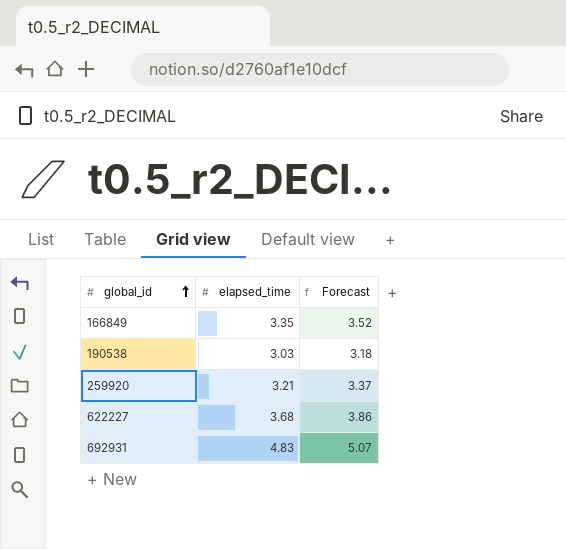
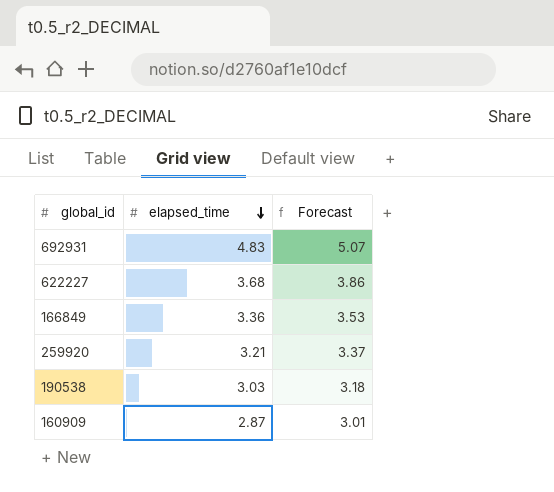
row order: global_id ascending -> elapsed_time descending
166849 | elapsed_time: 3.35 -> 3.36
166849 | Forecast: 3.52 -> 3.53
row 160909: none -> 2.87 | 3.01

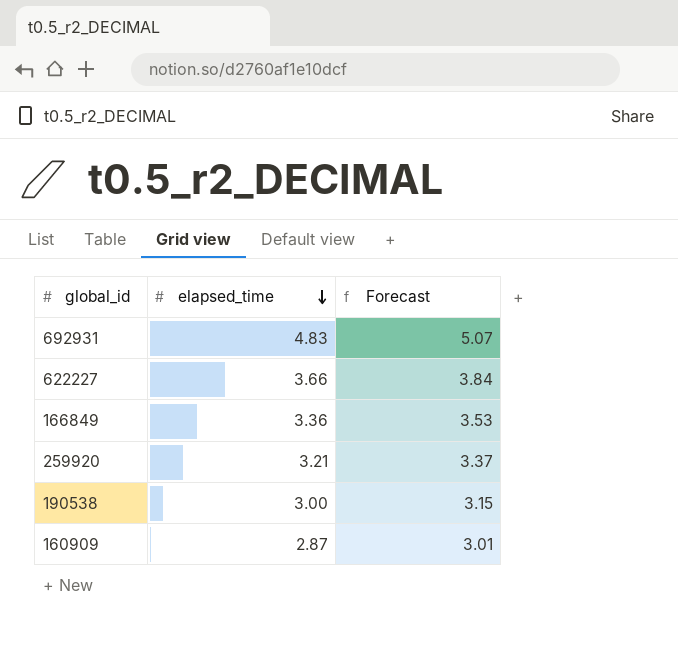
622227 | elapsed_time: 3.68 -> 3.66
622227 | Forecast: 3.86 -> 3.84
190538 | elapsed_time: 3.03 -> 3.00
190538 | Forecast: 3.18 -> 3.15

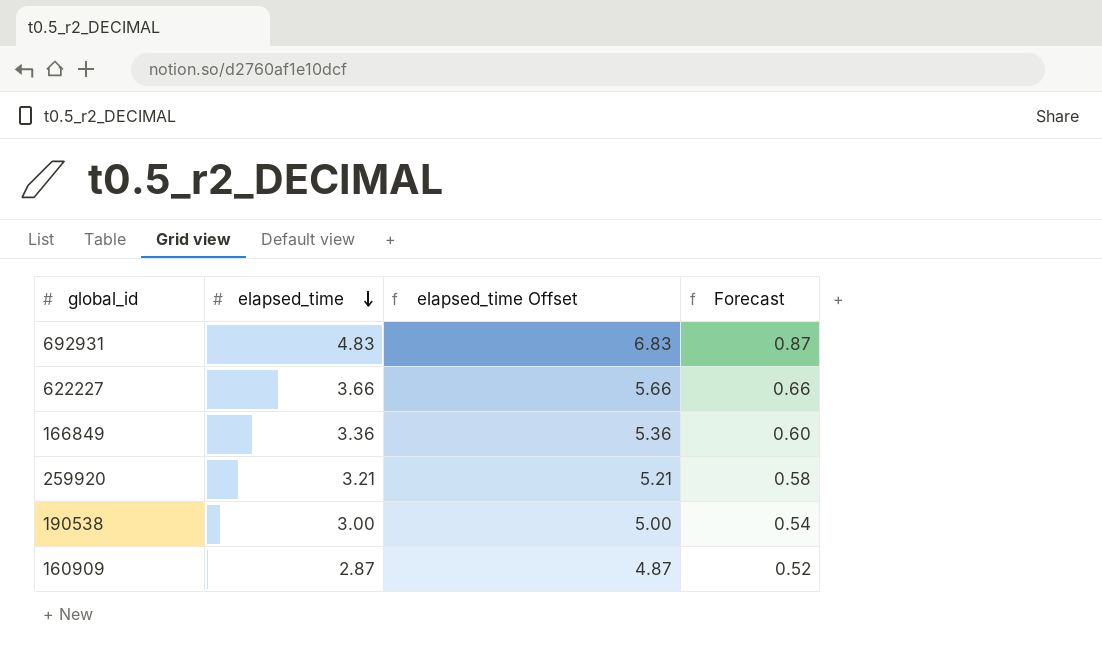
column elapsed_time Offset | formula: none -> [elapsed_time] + 2
column Forecast | formula: [elapsed_time] * 1.05 -> [elapsed_time] * 0.18

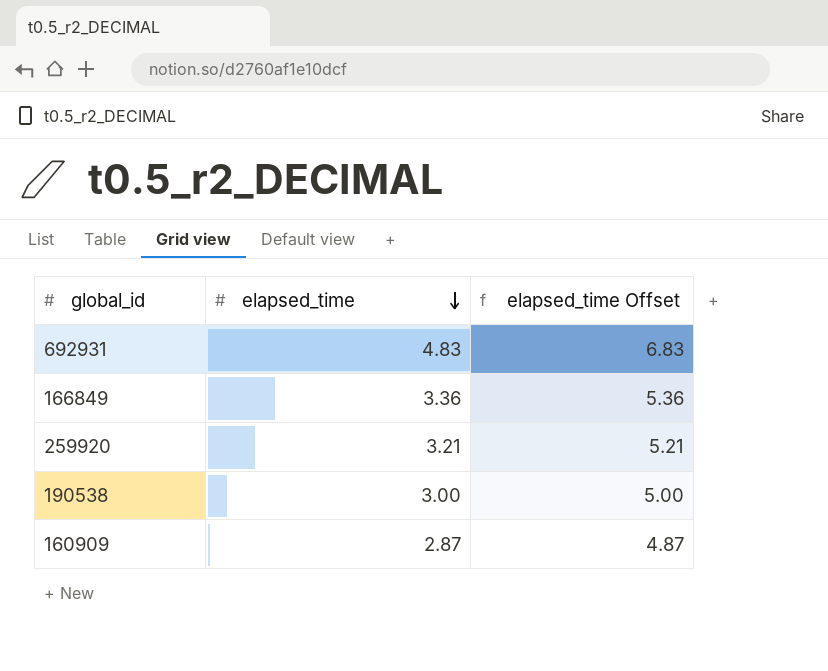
column Forecast | formula: [elapsed_time] * 0.18 -> none
row 622227: 3.66 | 5.66 | 0.66 -> none

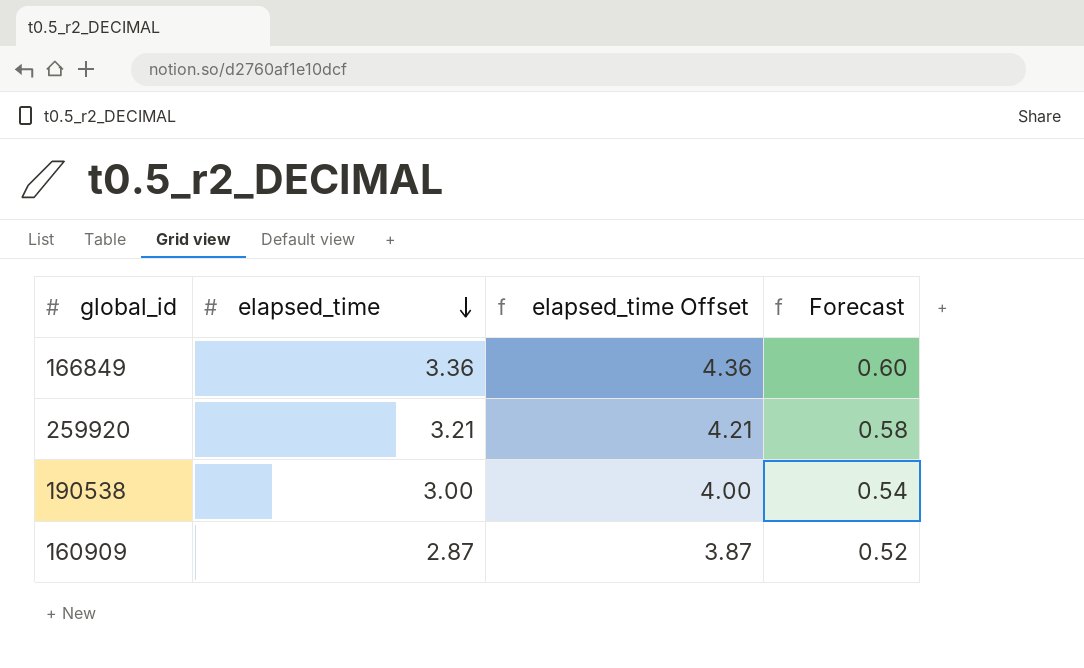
column elapsed_time Offset | formula: [elapsed_time] + 2 -> [elapsed_time] + 1
column Forecast | formula: none -> [elapsed_time] * 0.18
row 692931: 4.83 | 6.83 -> none

